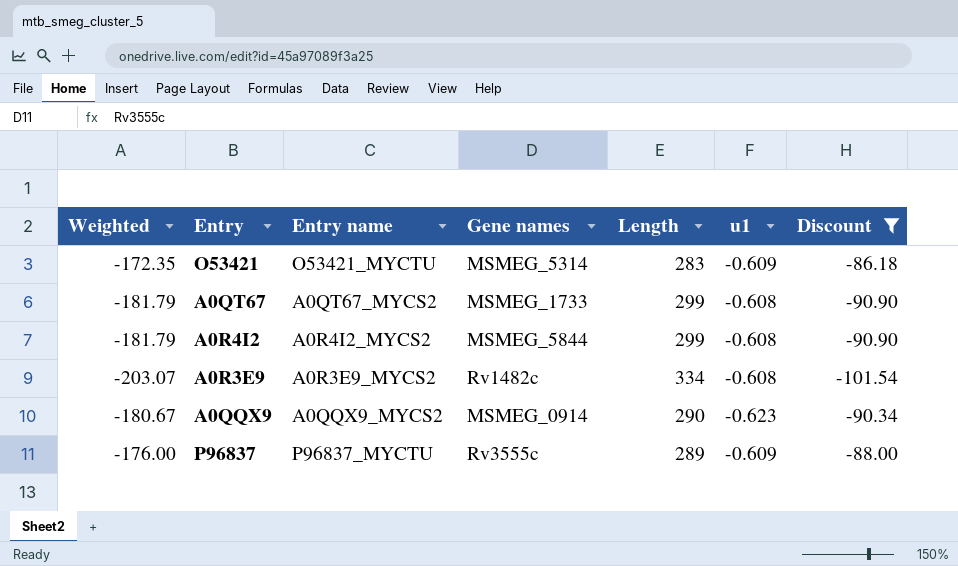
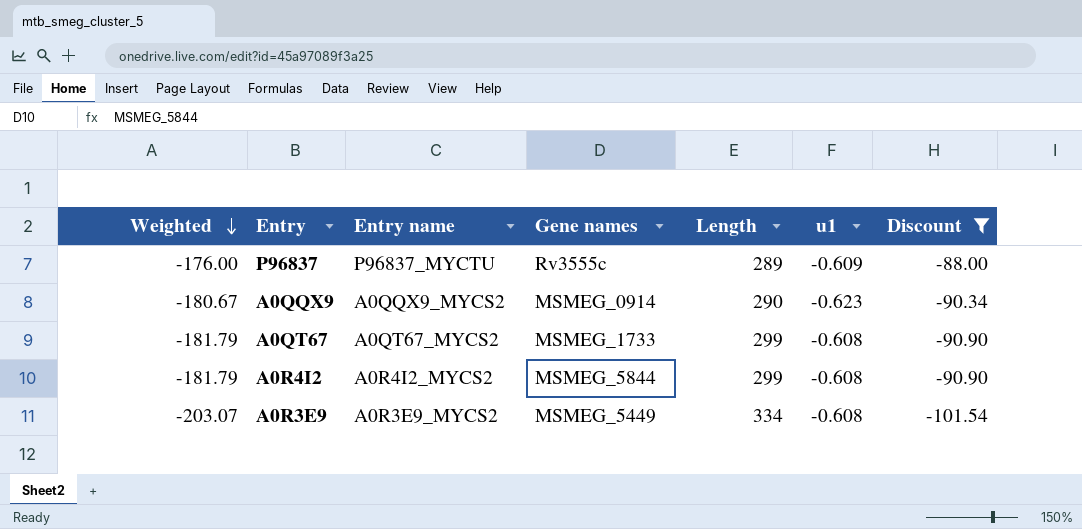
row order: none -> Weighted descending
row O53421: -172.35 | O53421_MYCTU | MSMEG_5314 | 283 | -0.609 | -86.18 -> none
A0R3E9 | Gene names: Rv1482c -> MSMEG_5449

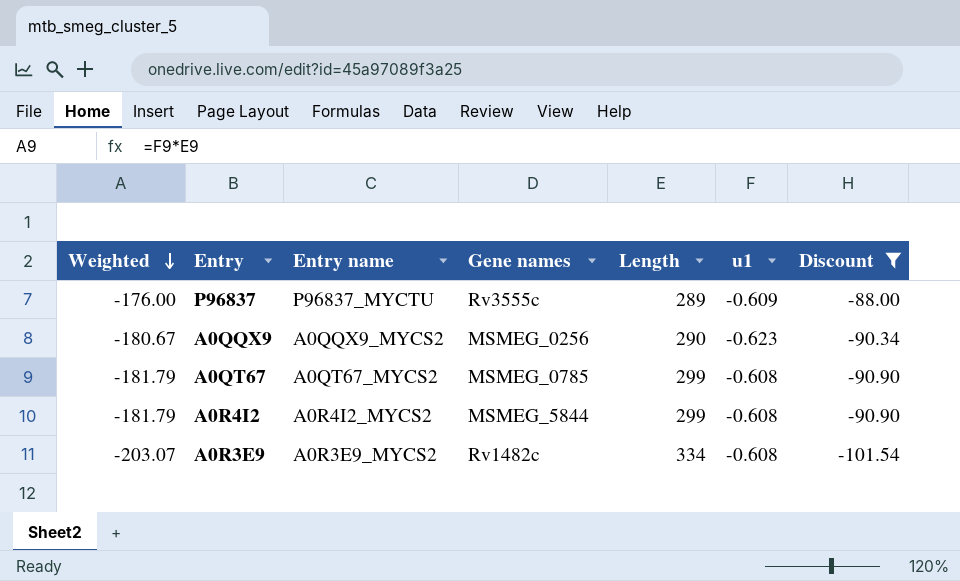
A0QQX9 | Gene names: MSMEG_0914 -> MSMEG_0256
A0QT67 | Gene names: MSMEG_1733 -> MSMEG_0785
A0R3E9 | Gene names: MSMEG_5449 -> Rv1482c

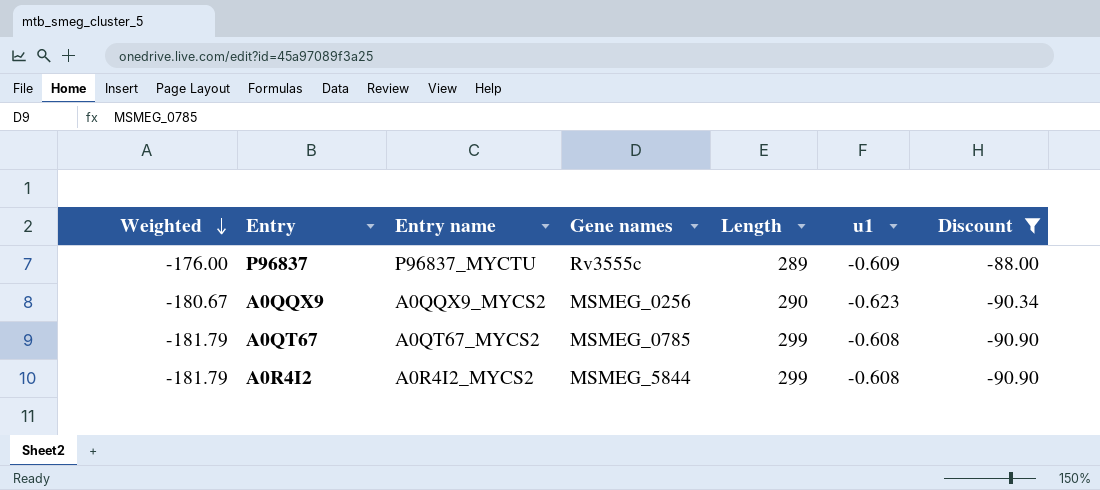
row A0R3E9: -203.07 | A0R3E9_MYCS2 | Rv1482c | 334 | -0.608 | -101.54 -> none

